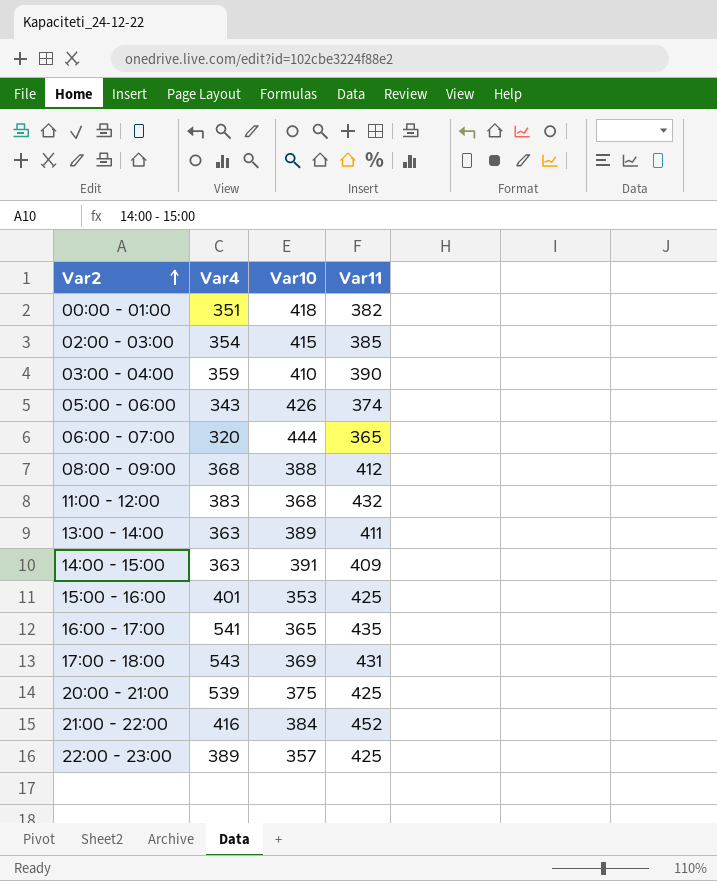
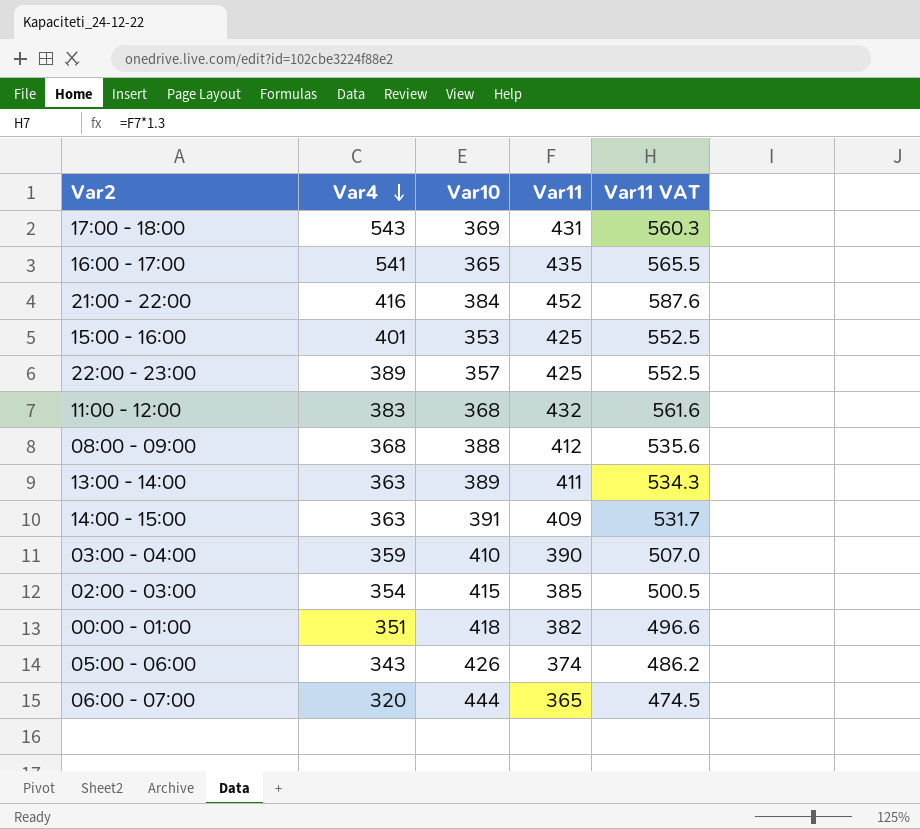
row order: Var2 ascending -> Var4 descending
column Var11 VAT | formula: none -> [Var11] * 1.3
row 20:00 - 21:00: 539 | 375 | 425 -> none

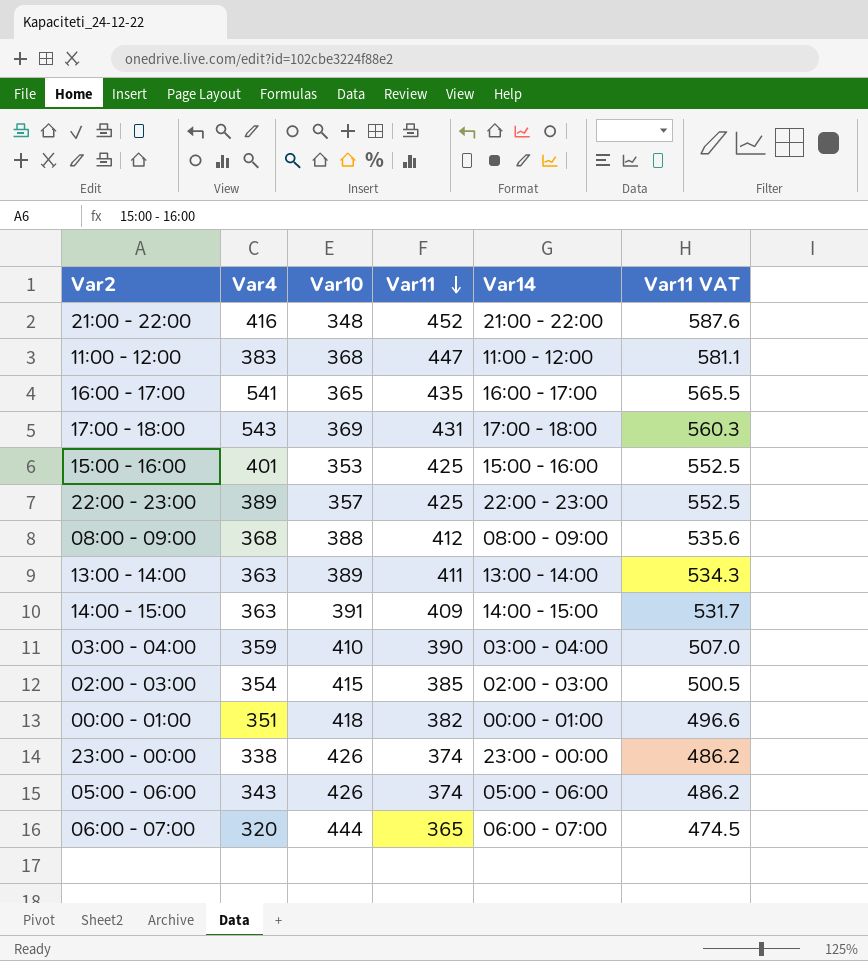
row order: Var4 descending -> Var11 descending
column Var14 | position: none -> 5
21:00 - 22:00 | Var10: 384 -> 348
11:00 - 12:00 | Var11: 432 -> 447
11:00 - 12:00 | Var11 VAT: 561.6 -> 581.1
row 23:00 - 00:00: none -> 338 | 426 | 374 | 23:00 - 00:00 | 486.2

